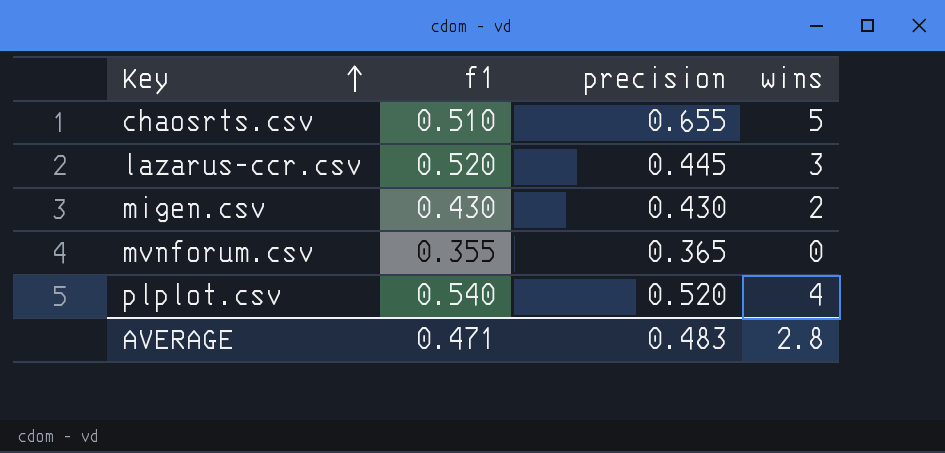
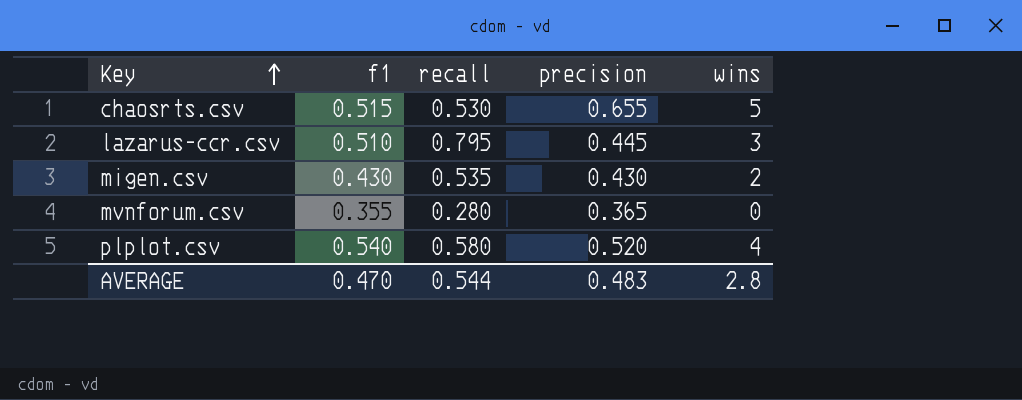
column recall | position: none -> 3
chaosrts.csv | f1: 0.510 -> 0.515
lazarus-ccr.csv | f1: 0.520 -> 0.510
AVERAGE | f1: 0.471 -> 0.470

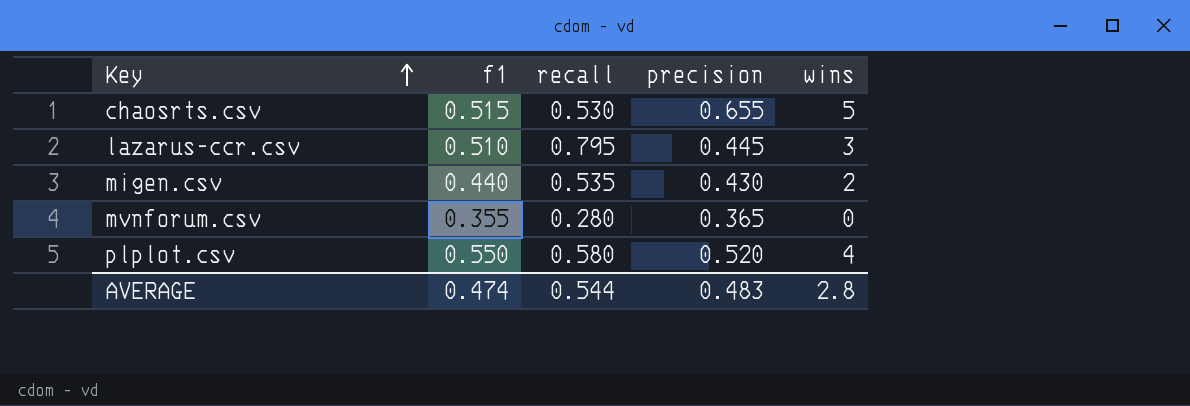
migen.csv | f1: 0.430 -> 0.440
plplot.csv | f1: 0.540 -> 0.550
AVERAGE | f1: 0.470 -> 0.474

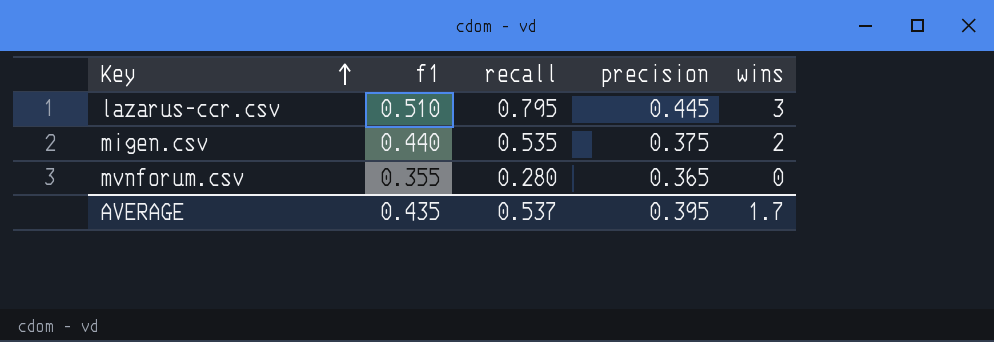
row chaosrts.csv: 0.515 | 0.530 | 0.655 | 5 -> none
row plplot.csv: 0.550 | 0.580 | 0.520 | 4 -> none
migen.csv | precision: 0.430 -> 0.375
AVERAGE | f1: 0.474 -> 0.435
AVERAGE | recall: 0.544 -> 0.537
AVERAGE | precision: 0.483 -> 0.395
AVERAGE | wins: 2.8 -> 1.7

